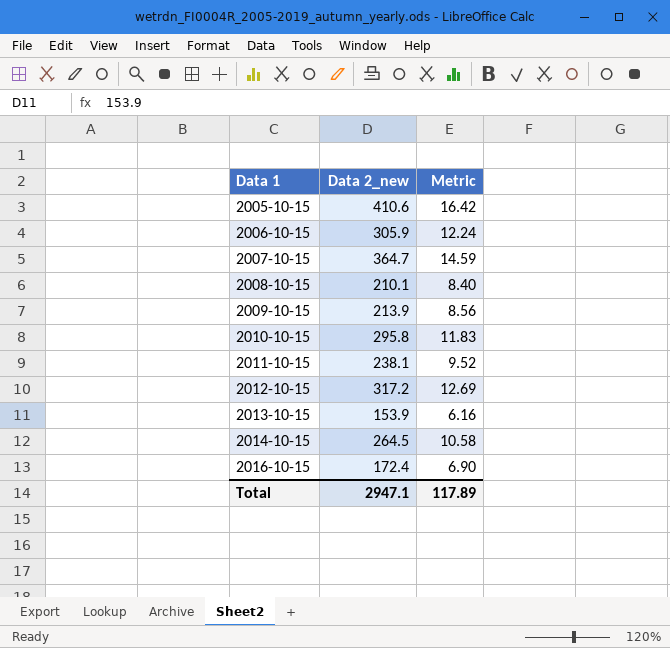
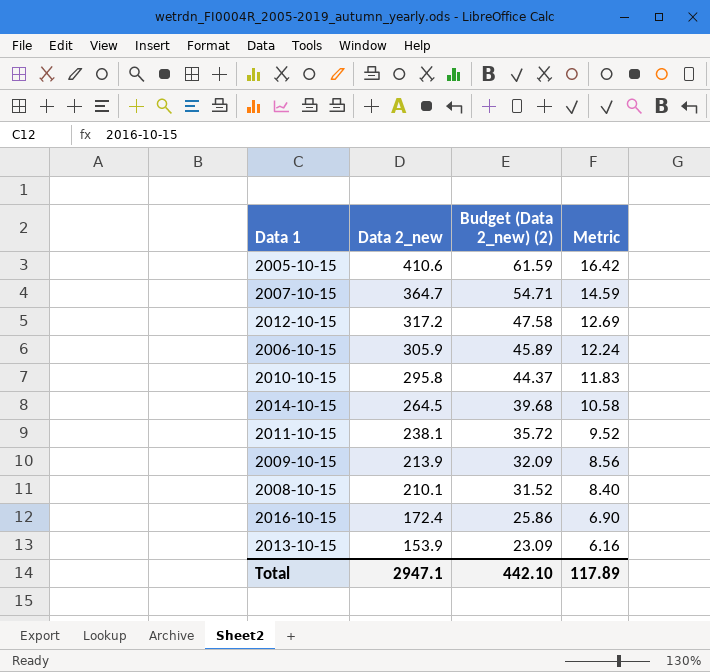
row order: Data 1 ascending -> Data 2_new descending
column Budget (Data 2_new) (2) | formula: none -> [Data 2_new] * 0.15

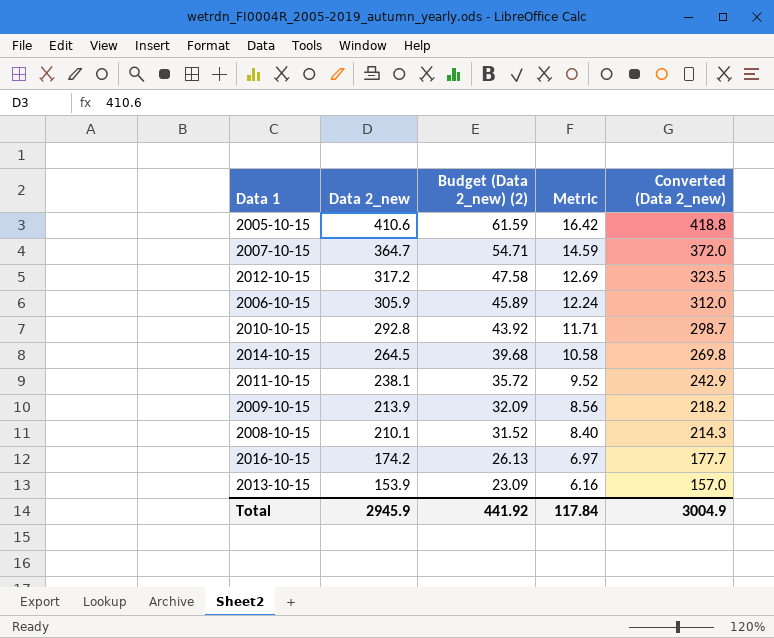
column Converted (Data 2_new) | formula: none -> [Data 2_new] * 1.02
2010-10-15 | Data 2_new: 295.8 -> 292.8
2010-10-15 | Budget (Data 2_new) (2): 44.37 -> 43.92
2010-10-15 | Metric: 11.83 -> 11.71
2016-10-15 | Data 2_new: 172.4 -> 174.2
2016-10-15 | Budget (Data 2_new) (2): 25.86 -> 26.13
2016-10-15 | Metric: 6.90 -> 6.97
Total | Data 2_new: 2947.1 -> 2945.9
Total | Budget (Data 2_new) (2): 442.10 -> 441.92
Total | Metric: 117.89 -> 117.84

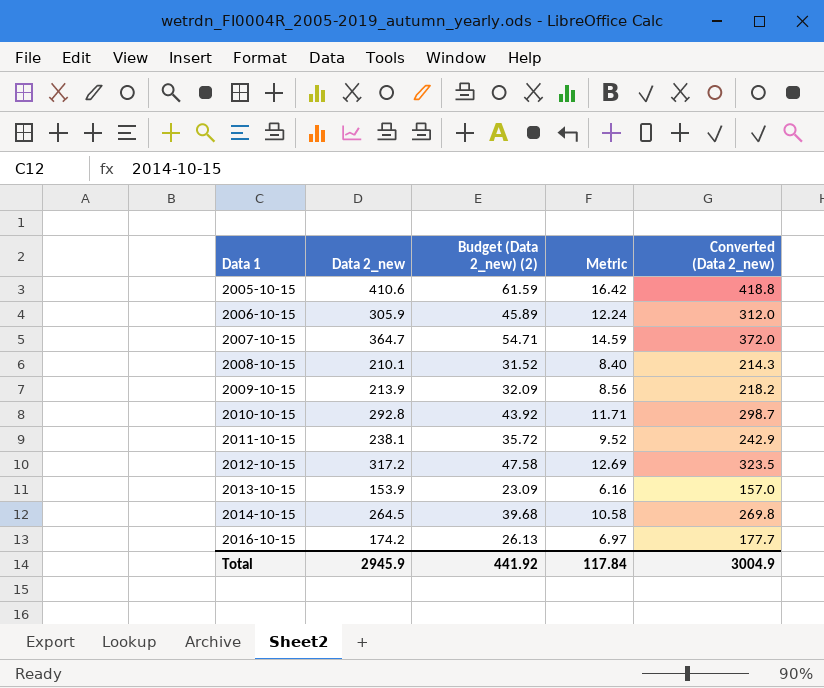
row order: Data 2_new descending -> Data 1 ascending

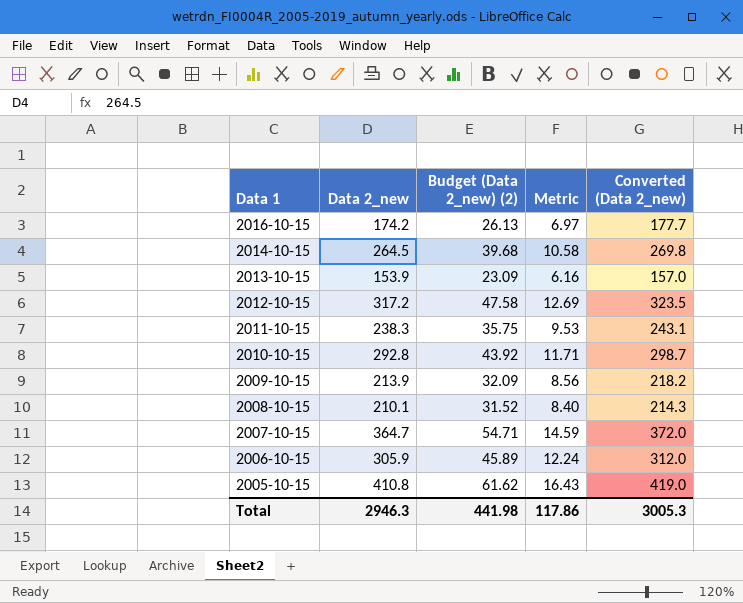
row order: Data 1 ascending -> Data 1 descending
2011-10-15 | Data 2_new: 238.1 -> 238.3
2011-10-15 | Budget (Data 2_new) (2): 35.72 -> 35.75
2011-10-15 | Metric: 9.52 -> 9.53
2011-10-15 | Converted (Data 2_new): 242.9 -> 243.1
2005-10-15 | Data 2_new: 410.6 -> 410.8
2005-10-15 | Budget (Data 2_new) (2): 61.59 -> 61.62
2005-10-15 | Metric: 16.42 -> 16.43
2005-10-15 | Converted (Data 2_new): 418.8 -> 419.0
Total | Data 2_new: 2945.9 -> 2946.3
Total | Budget (Data 2_new) (2): 441.92 -> 441.98
Total | Metric: 117.84 -> 117.86
Total | Converted (Data 2_new): 3004.9 -> 3005.3

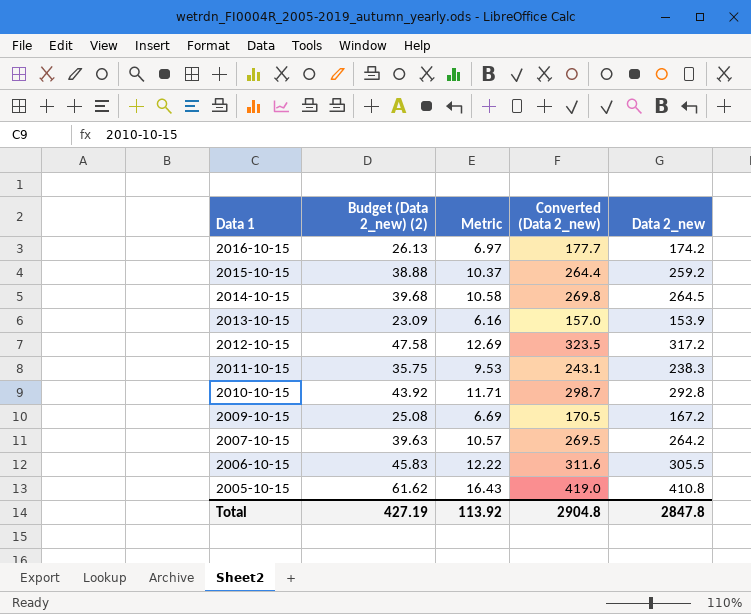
column Data 2_new | position: 2 -> 5
row 2008-10-15: 210.1 | 31.52 | 8.40 | 214.3 -> none
row 2015-10-15: none -> 38.88 | 10.37 | 264.4 | 259.2
2009-10-15 | Budget (Data 2_new) (2): 32.09 -> 25.08
2009-10-15 | Metric: 8.56 -> 6.69
2009-10-15 | Converted (Data 2_new): 218.2 -> 170.5
2009-10-15 | Data 2_new: 213.9 -> 167.2
2007-10-15 | Budget (Data 2_new) (2): 54.71 -> 39.63
2007-10-15 | Metric: 14.59 -> 10.57
2007-10-15 | Converted (Data 2_new): 372.0 -> 269.5
2007-10-15 | Data 2_new: 364.7 -> 264.2
2006-10-15 | Budget (Data 2_new) (2): 45.89 -> 45.83
2006-10-15 | Metric: 12.24 -> 12.22
2006-10-15 | Converted (Data 2_new): 312.0 -> 311.6
2006-10-15 | Data 2_new: 305.9 -> 305.5
Total | Budget (Data 2_new) (2): 441.98 -> 427.19
Total | Metric: 117.86 -> 113.92
Total | Converted (Data 2_new): 3005.3 -> 2904.8
Total | Data 2_new: 2946.3 -> 2847.8

